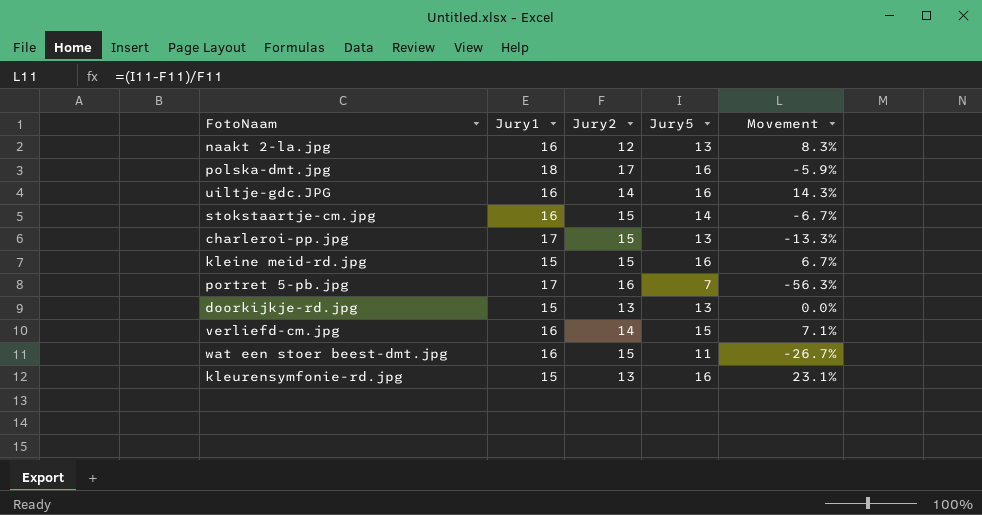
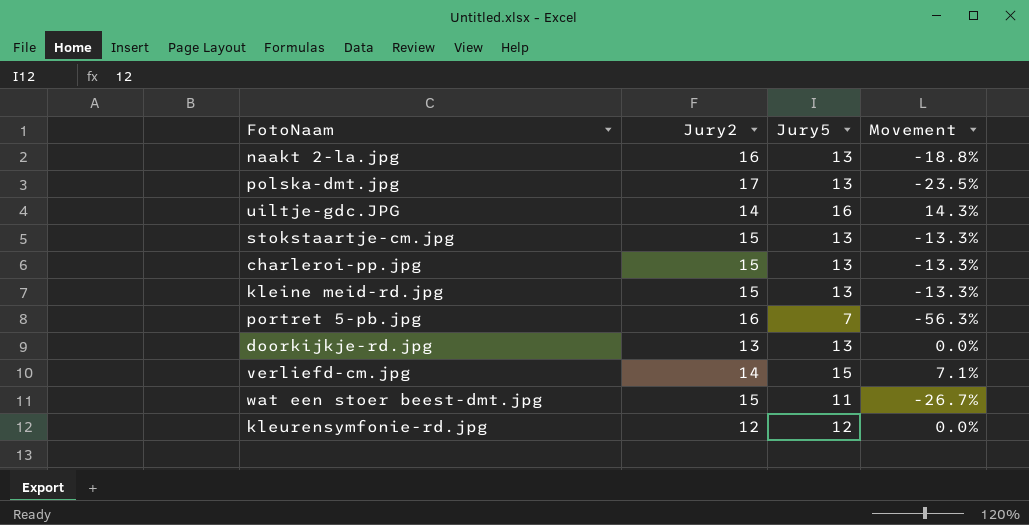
column Jury1 | position: 2 -> none
naakt 2-la.jpg | Jury2: 12 -> 16
naakt 2-la.jpg | Movement: 8.3% -> -18.8%
polska-dmt.jpg | Jury5: 16 -> 13
polska-dmt.jpg | Movement: -5.9% -> -23.5%
stokstaartje-cm.jpg | Jury5: 14 -> 13
stokstaartje-cm.jpg | Movement: -6.7% -> -13.3%
kleine meid-rd.jpg | Jury5: 16 -> 13
kleine meid-rd.jpg | Movement: 6.7% -> -13.3%
kleurensymfonie-rd.jpg | Jury2: 13 -> 12
kleurensymfonie-rd.jpg | Jury5: 16 -> 12
kleurensymfonie-rd.jpg | Movement: 23.1% -> 0.0%

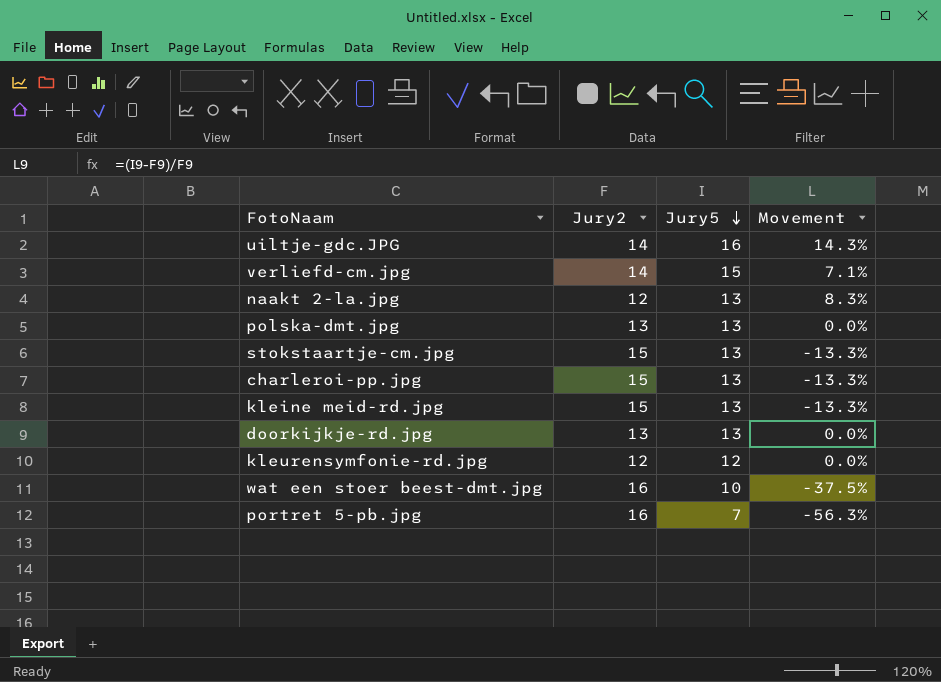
row order: none -> Jury5 descending
naakt 2-la.jpg | Jury2: 16 -> 12
naakt 2-la.jpg | Movement: -18.8% -> 8.3%
polska-dmt.jpg | Jury2: 17 -> 13
polska-dmt.jpg | Movement: -23.5% -> 0.0%
wat een stoer beest-dmt.jpg | Jury2: 15 -> 16
wat een stoer beest-dmt.jpg | Jury5: 11 -> 10
wat een stoer beest-dmt.jpg | Movement: -26.7% -> -37.5%

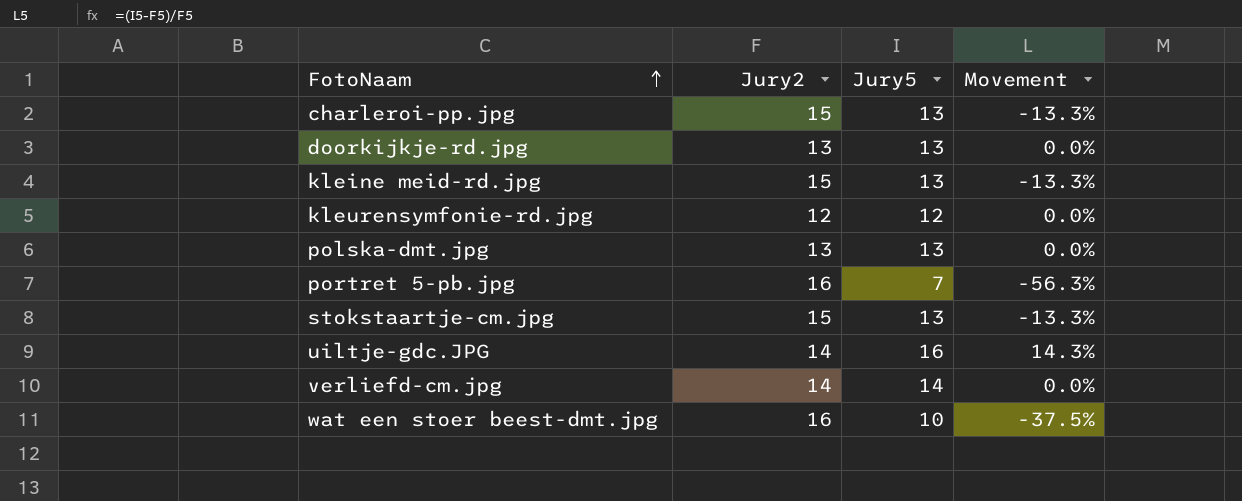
row order: Jury5 descending -> FotoNaam ascending
row naakt 2-la.jpg: 12 | 13 | 8.3% -> none
verliefd-cm.jpg | Jury5: 15 -> 14
verliefd-cm.jpg | Movement: 7.1% -> 0.0%

